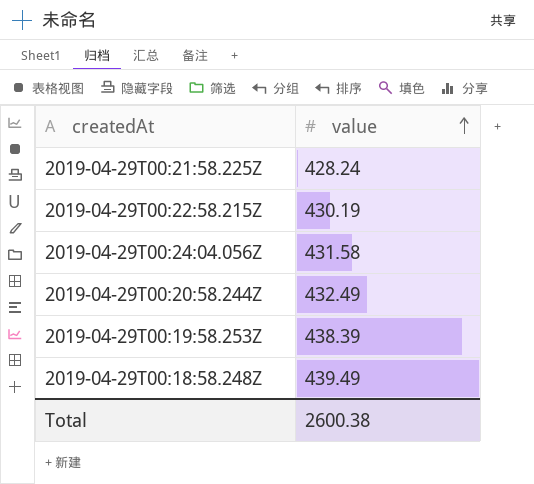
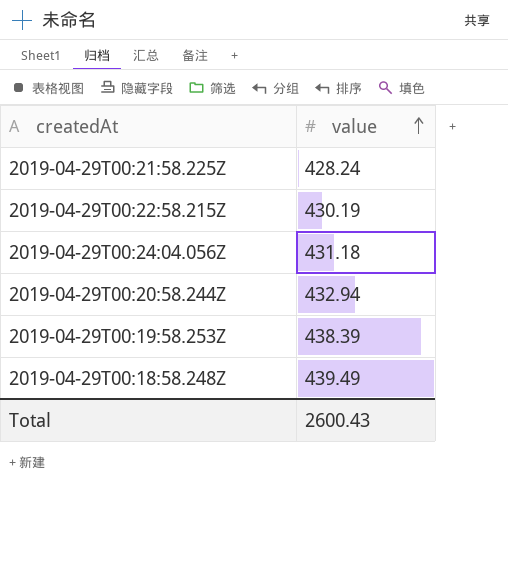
2019-04-29T00:24:04.056Z | value: 431.58 -> 431.18
2019-04-29T00:20:58.244Z | value: 432.49 -> 432.94
Total | value: 2600.38 -> 2600.43

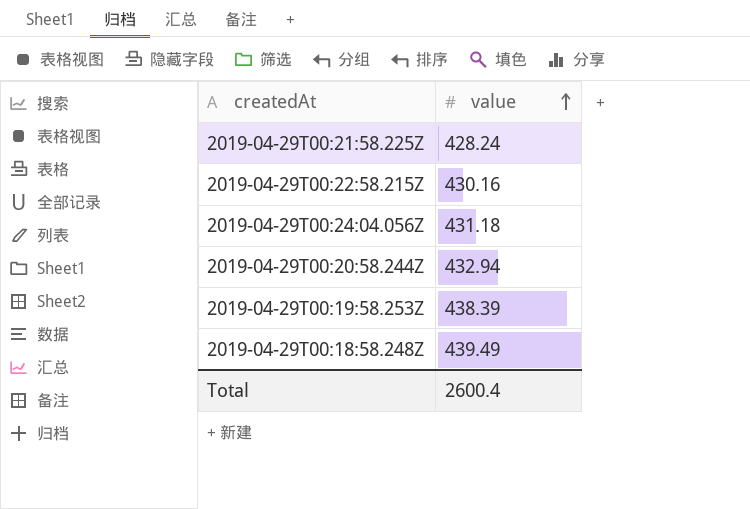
2019-04-29T00:22:58.215Z | value: 430.19 -> 430.16
Total | value: 2600.43 -> 2600.4

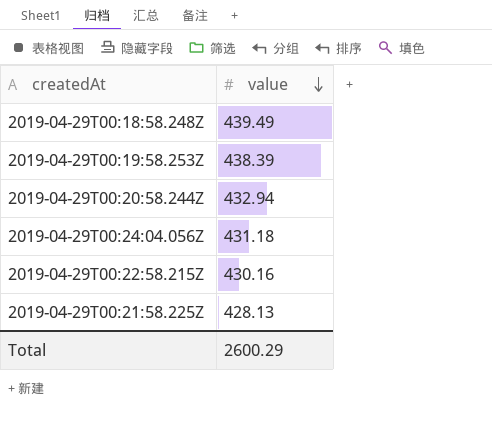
row order: value ascending -> value descending
2019-04-29T00:21:58.225Z | value: 428.24 -> 428.13
Total | value: 2600.4 -> 2600.29

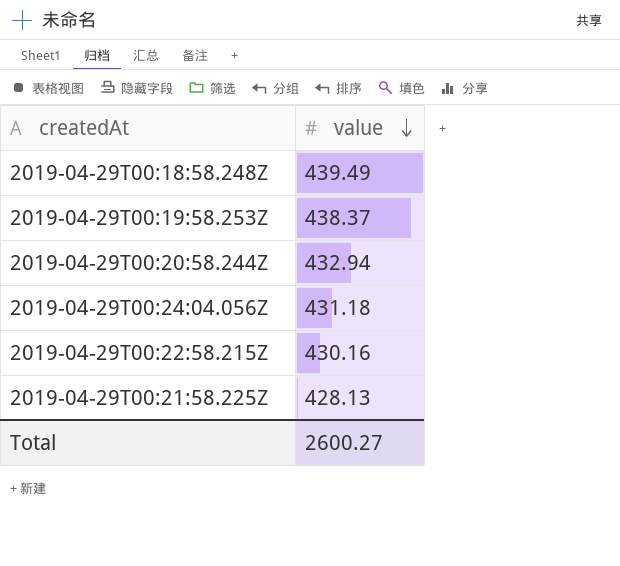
2019-04-29T00:19:58.253Z | value: 438.39 -> 438.37
Total | value: 2600.29 -> 2600.27

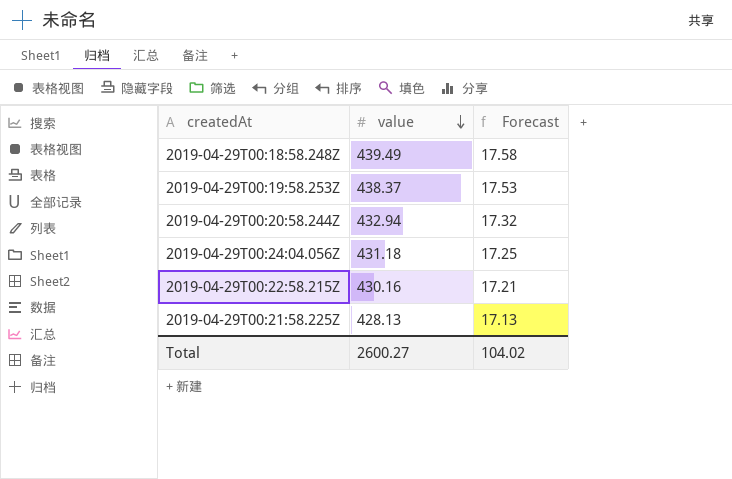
column Forecast | formula: none -> [value] * 0.04

